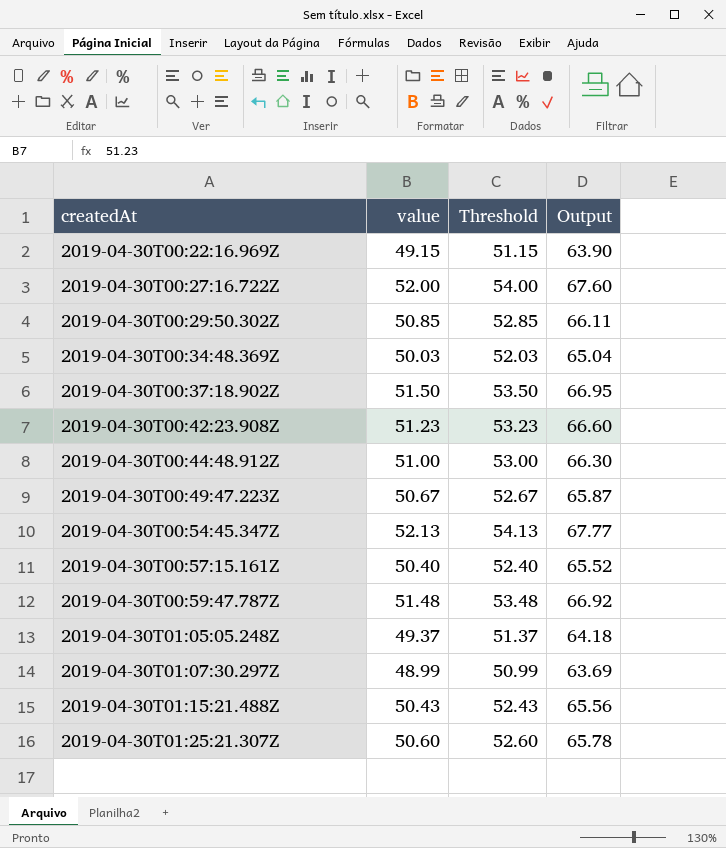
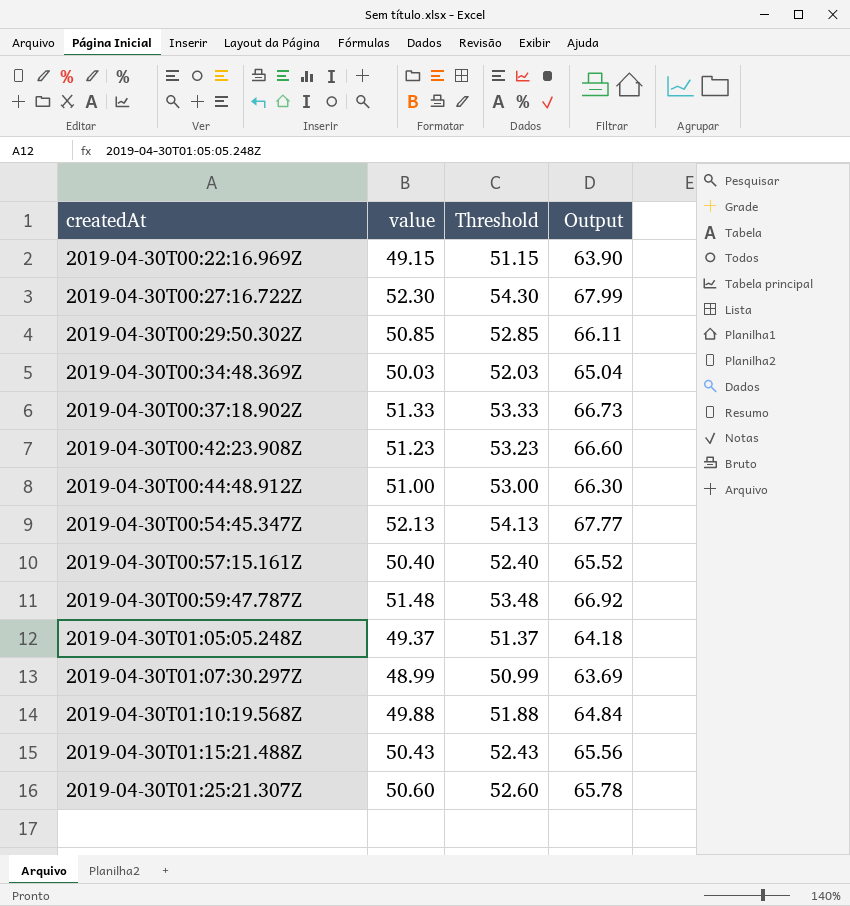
row 2019-04-30T00:49:47.223Z: 50.67 | 52.67 | 65.87 -> none
2019-04-30T00:27:16.722Z | value: 52.00 -> 52.30
2019-04-30T00:27:16.722Z | Threshold: 54.00 -> 54.30
2019-04-30T00:27:16.722Z | Output: 67.60 -> 67.99
2019-04-30T00:37:18.902Z | value: 51.50 -> 51.33
2019-04-30T00:37:18.902Z | Threshold: 53.50 -> 53.33
2019-04-30T00:37:18.902Z | Output: 66.95 -> 66.73
row 2019-04-30T01:10:19.568Z: none -> 49.88 | 51.88 | 64.84

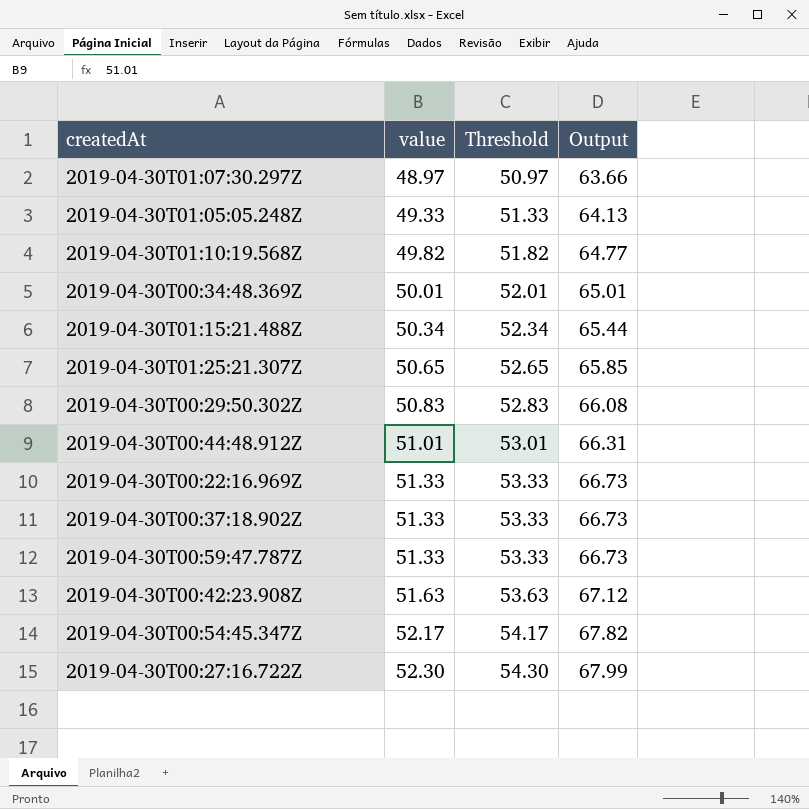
row order: createdAt ascending -> value ascending
row 2019-04-30T00:57:15.161Z: 50.40 | 52.40 | 65.52 -> none
2019-04-30T01:07:30.297Z | value: 48.99 -> 48.97
2019-04-30T01:07:30.297Z | Threshold: 50.99 -> 50.97
2019-04-30T01:07:30.297Z | Output: 63.69 -> 63.66
2019-04-30T01:05:05.248Z | value: 49.37 -> 49.33
2019-04-30T01:05:05.248Z | Threshold: 51.37 -> 51.33
2019-04-30T01:05:05.248Z | Output: 64.18 -> 64.13
2019-04-30T01:10:19.568Z | value: 49.88 -> 49.82
2019-04-30T01:10:19.568Z | Threshold: 51.88 -> 51.82
2019-04-30T01:10:19.568Z | Output: 64.84 -> 64.77
2019-04-30T00:34:48.369Z | value: 50.03 -> 50.01
2019-04-30T00:34:48.369Z | Threshold: 52.03 -> 52.01
2019-04-30T00:34:48.369Z | Output: 65.04 -> 65.01
2019-04-30T01:15:21.488Z | value: 50.43 -> 50.34
2019-04-30T01:15:21.488Z | Threshold: 52.43 -> 52.34
2019-04-30T01:15:21.488Z | Output: 65.56 -> 65.44
2019-04-30T01:25:21.307Z | value: 50.60 -> 50.65
2019-04-30T01:25:21.307Z | Threshold: 52.60 -> 52.65
2019-04-30T01:25:21.307Z | Output: 65.78 -> 65.85
2019-04-30T00:29:50.302Z | value: 50.85 -> 50.83
2019-04-30T00:29:50.302Z | Threshold: 52.85 -> 52.83
2019-04-30T00:29:50.302Z | Output: 66.11 -> 66.08
2019-04-30T00:44:48.912Z | value: 51.00 -> 51.01
2019-04-30T00:44:48.912Z | Threshold: 53.00 -> 53.01
2019-04-30T00:44:48.912Z | Output: 66.30 -> 66.31
2019-04-30T00:22:16.969Z | value: 49.15 -> 51.33
2019-04-30T00:22:16.969Z | Threshold: 51.15 -> 53.33
2019-04-30T00:22:16.969Z | Output: 63.90 -> 66.73
2019-04-30T00:59:47.787Z | value: 51.48 -> 51.33
2019-04-30T00:59:47.787Z | Threshold: 53.48 -> 53.33
2019-04-30T00:59:47.787Z | Output: 66.92 -> 66.73
2019-04-30T00:42:23.908Z | value: 51.23 -> 51.63
2019-04-30T00:42:23.908Z | Threshold: 53.23 -> 53.63
2019-04-30T00:42:23.908Z | Output: 66.60 -> 67.12
2019-04-30T00:54:45.347Z | value: 52.13 -> 52.17
2019-04-30T00:54:45.347Z | Threshold: 54.13 -> 54.17
2019-04-30T00:54:45.347Z | Output: 67.77 -> 67.82

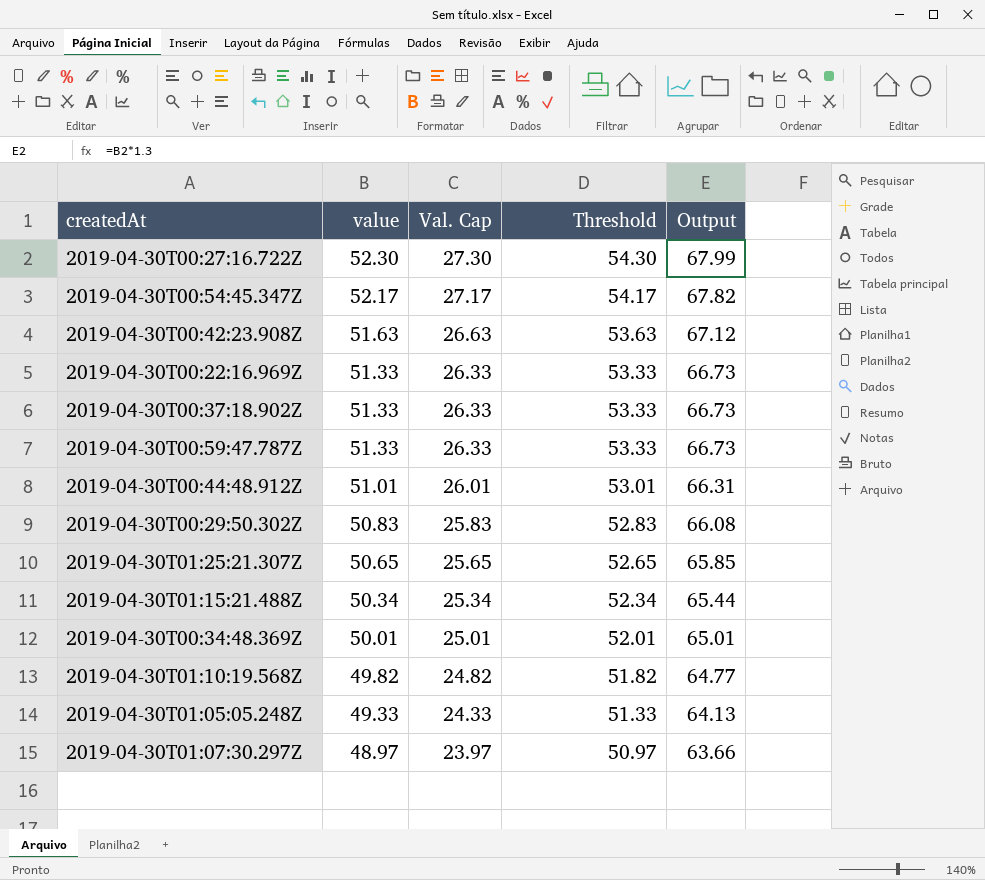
row order: value ascending -> value descending
column Val. Cap | formula: none -> [value] - 25

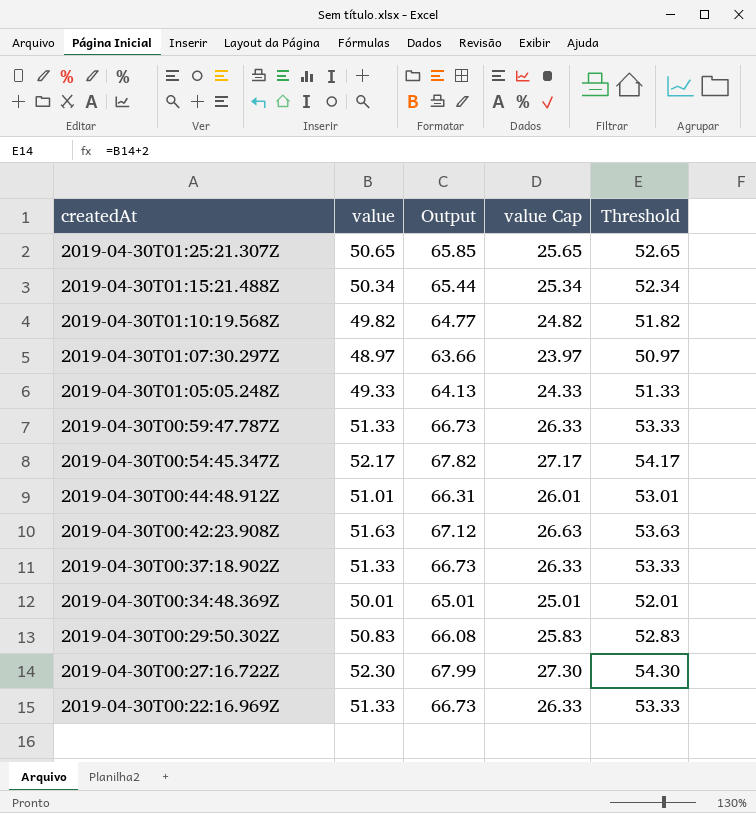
row order: value descending -> createdAt descending
column Output | position: 5 -> 3
column name: Val. Cap -> value Cap

